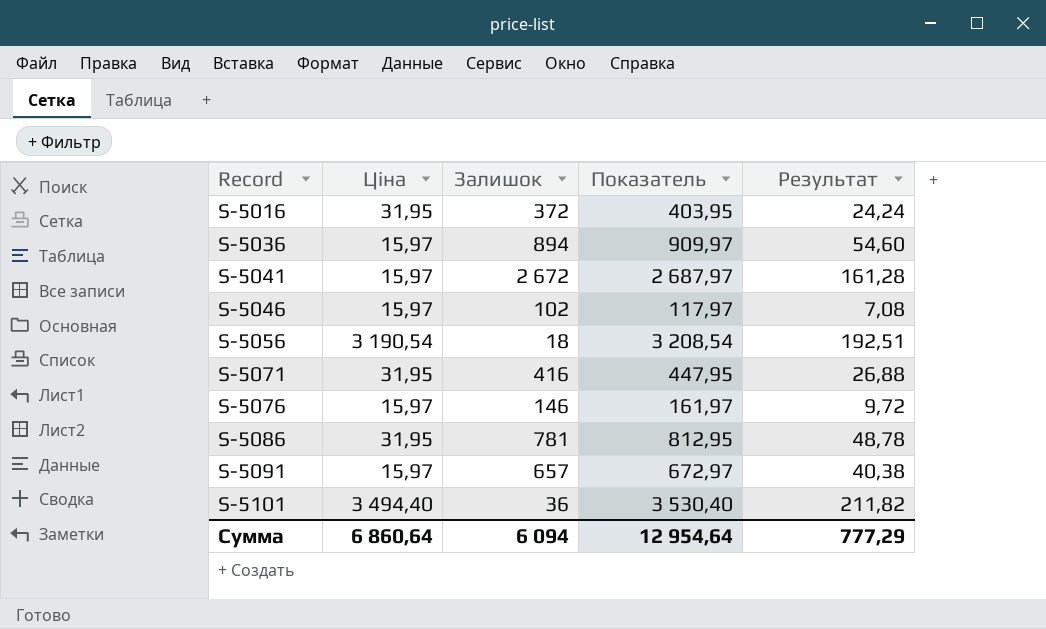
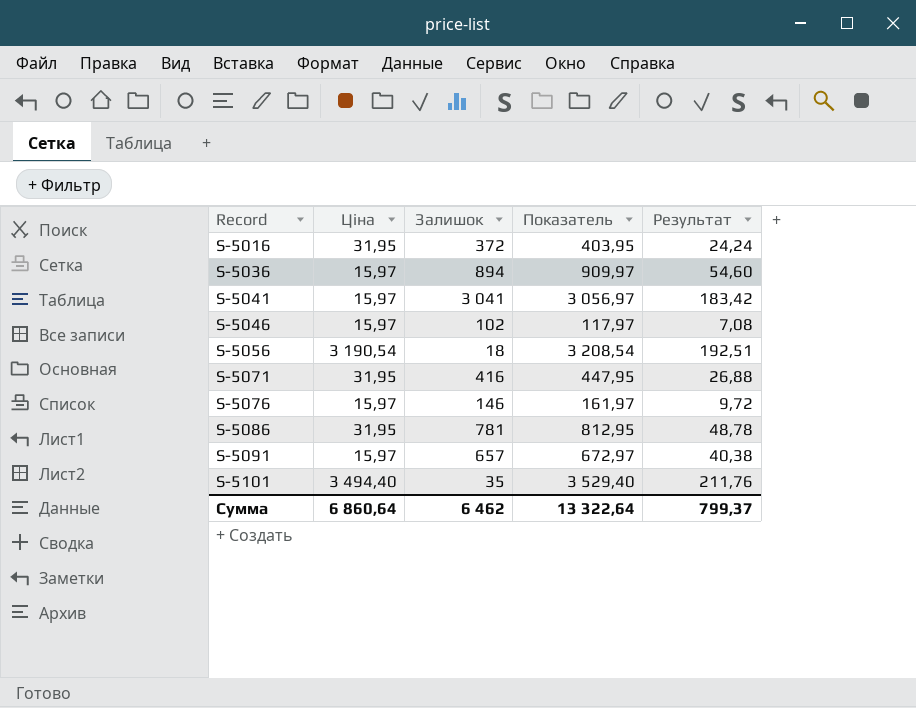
S-5041 | Залишок: 2 672 -> 3 041
S-5041 | Показатель: 2 687,97 -> 3 056,97
S-5041 | Результат: 161,28 -> 183,42
S-5101 | Залишок: 36 -> 35
S-5101 | Показатель: 3 530,40 -> 3 529,40
S-5101 | Результат: 211,82 -> 211,76
Сумма | Залишок: 6 094 -> 6 462
Сумма | Показатель: 12 954,64 -> 13 322,64
Сумма | Результат: 777,29 -> 799,37

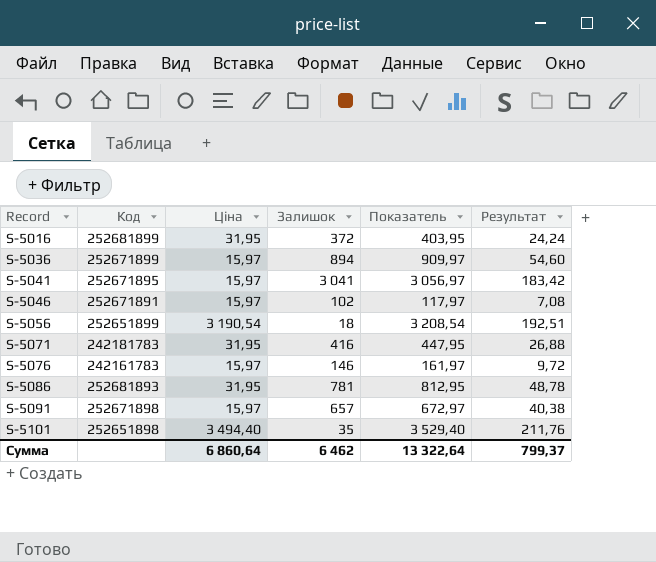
column Код | position: none -> 2

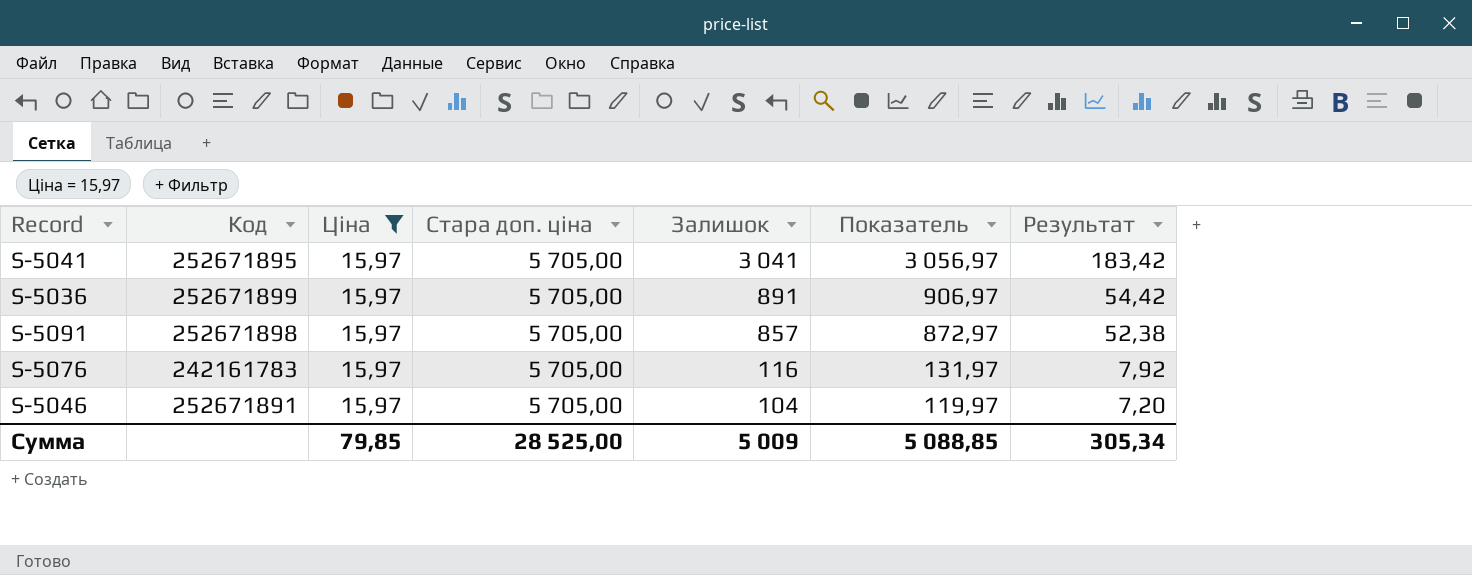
filter: none -> Ціна = 15,97
row order: Record ascending -> Залишок descending
column Стара доп. ціна | position: none -> 4
S-5036 | Залишок: 894 -> 891
S-5036 | Показатель: 909,97 -> 906,97
S-5036 | Результат: 54,60 -> 54,42
S-5091 | Залишок: 657 -> 857
S-5091 | Показатель: 672,97 -> 872,97
S-5091 | Результат: 40,38 -> 52,38
S-5076 | Залишок: 146 -> 116
S-5076 | Показатель: 161,97 -> 131,97
S-5076 | Результат: 9,72 -> 7,92
S-5046 | Залишок: 102 -> 104
S-5046 | Показатель: 117,97 -> 119,97
S-5046 | Результат: 7,08 -> 7,20
Сумма | Ціна: 6 860,64 -> 79,85
Сумма | Залишок: 6 462 -> 5 009
Сумма | Показатель: 13 322,64 -> 5 088,85
Сумма | Результат: 799,37 -> 305,34

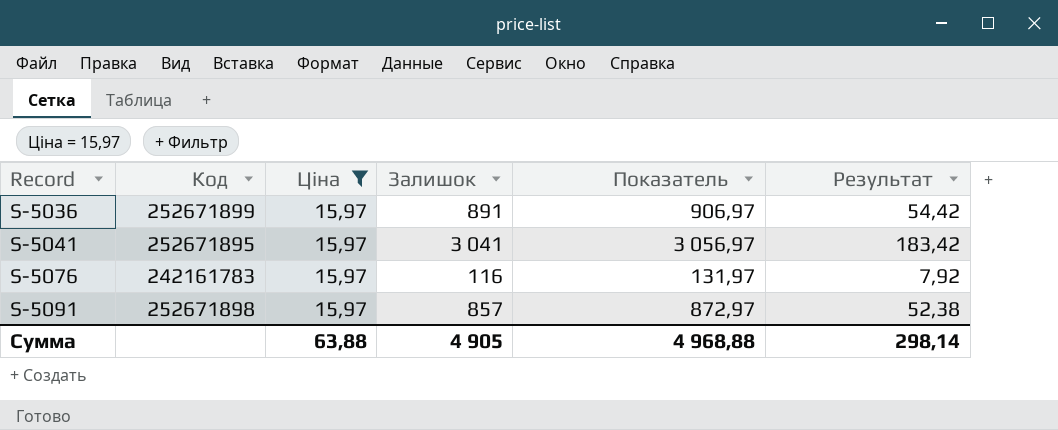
row order: Залишок descending -> Record ascending
column Стара доп. ціна | position: 4 -> none
row S-5046: 252671891 | 15,97 | 5 705,00 | 104 | 119,97 | 7,20 -> none
Сумма | Ціна: 79,85 -> 63,88
Сумма | Залишок: 5 009 -> 4 905
Сумма | Показатель: 5 088,85 -> 4 968,88
Сумма | Результат: 305,34 -> 298,14

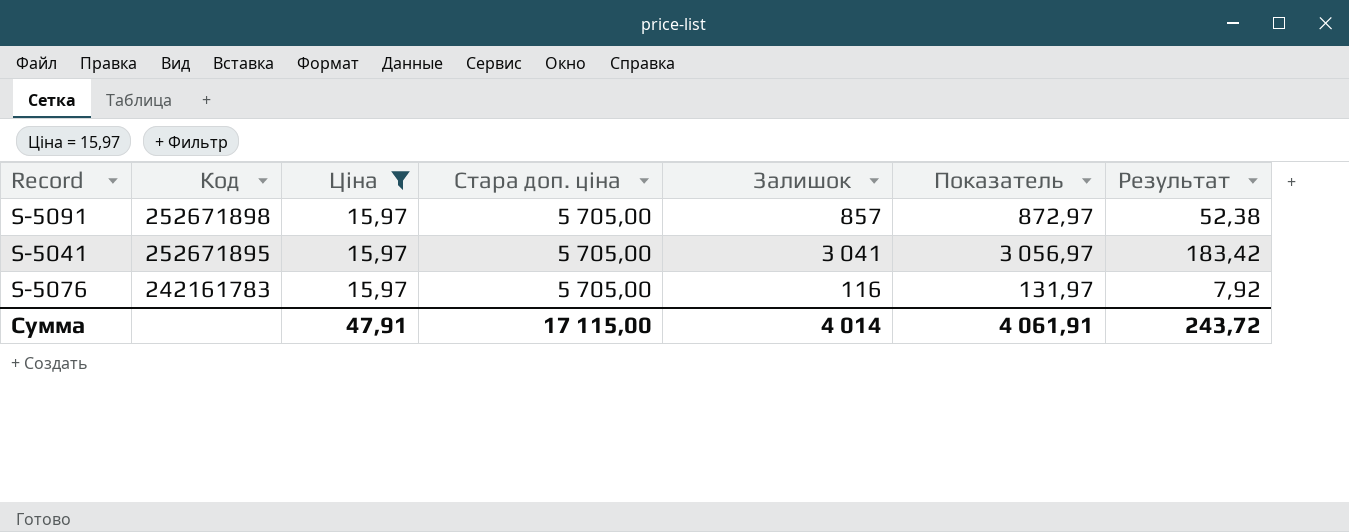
row order: Record ascending -> Код descending
column Стара доп. ціна | position: none -> 4
row S-5036: 252671899 | 15,97 | 891 | 906,97 | 54,42 -> none
Сумма | Ціна: 63,88 -> 47,91
Сумма | Залишок: 4 905 -> 4 014
Сумма | Показатель: 4 968,88 -> 4 061,91
Сумма | Результат: 298,14 -> 243,72

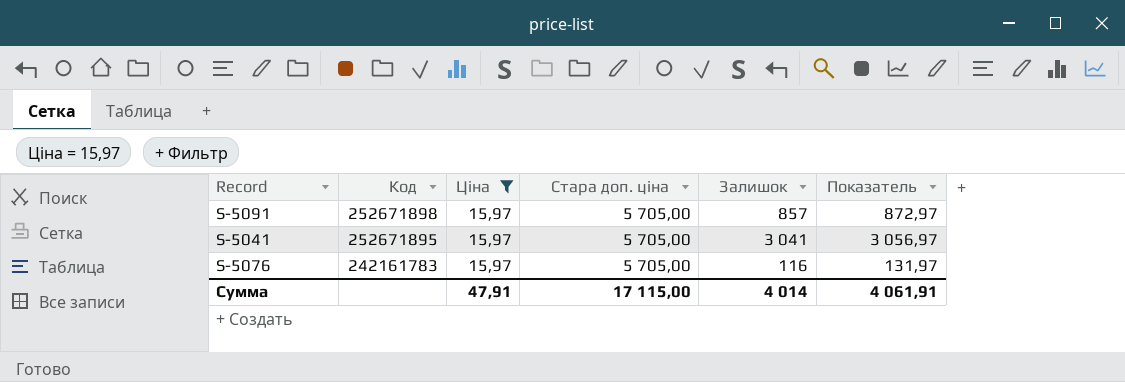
column Результат | formula: [Показатель] * 0,06 -> none

